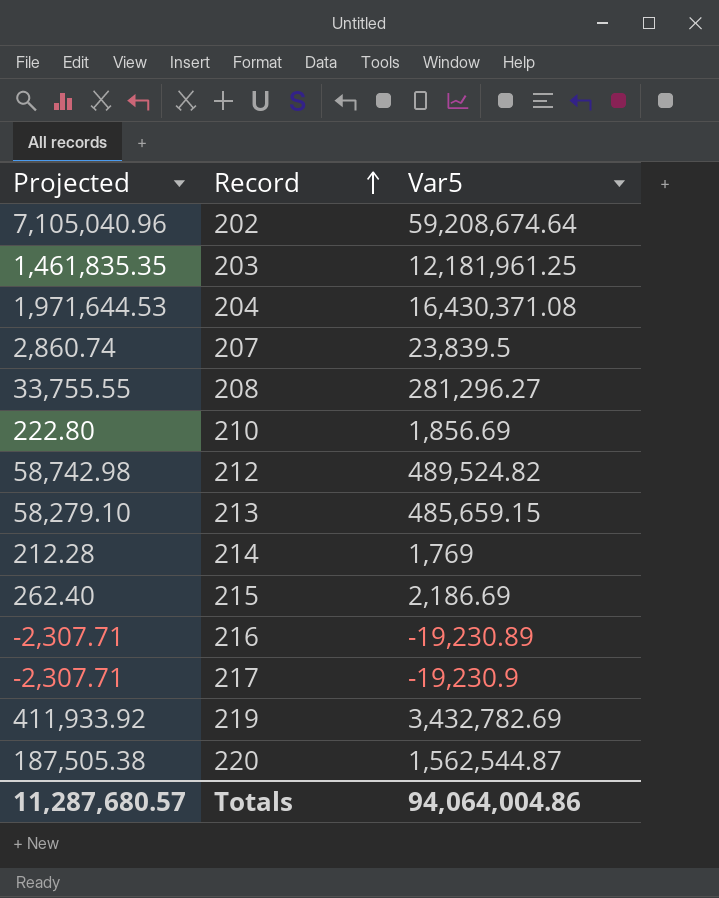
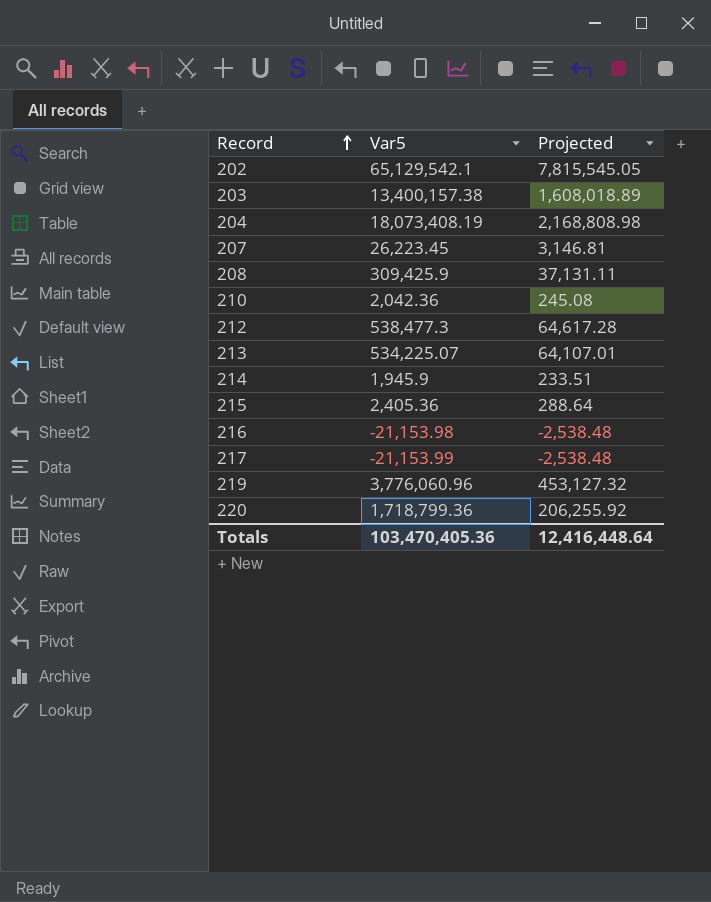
column Projected | position: 1 -> 3
202 | Var5: 59,208,674.64 -> 65,129,542.1
202 | Projected: 7,105,040.96 -> 7,815,545.05
203 | Var5: 12,181,961.25 -> 13,400,157.38
203 | Projected: 1,461,835.35 -> 1,608,018.89
204 | Var5: 16,430,371.08 -> 18,073,408.19
204 | Projected: 1,971,644.53 -> 2,168,808.98
207 | Var5: 23,839.5 -> 26,223.45
207 | Projected: 2,860.74 -> 3,146.81
208 | Var5: 281,296.27 -> 309,425.9
208 | Projected: 33,755.55 -> 37,131.11
210 | Var5: 1,856.69 -> 2,042.36
210 | Projected: 222.80 -> 245.08
212 | Var5: 489,524.82 -> 538,477.3
212 | Projected: 58,742.98 -> 64,617.28
213 | Var5: 485,659.15 -> 534,225.07
213 | Projected: 58,279.10 -> 64,107.01
214 | Var5: 1,769 -> 1,945.9
214 | Projected: 212.28 -> 233.51
215 | Var5: 2,186.69 -> 2,405.36
215 | Projected: 262.40 -> 288.64
216 | Var5: -19,230.89 -> -21,153.98
216 | Projected: -2,307.71 -> -2,538.48
217 | Var5: -19,230.9 -> -21,153.99
217 | Projected: -2,307.71 -> -2,538.48
219 | Var5: 3,432,782.69 -> 3,776,060.96
219 | Projected: 411,933.92 -> 453,127.32
220 | Var5: 1,562,544.87 -> 1,718,799.36
220 | Projected: 187,505.38 -> 206,255.92
Totals | Var5: 94,064,004.86 -> 103,470,405.36
Totals | Projected: 11,287,680.57 -> 12,416,448.64

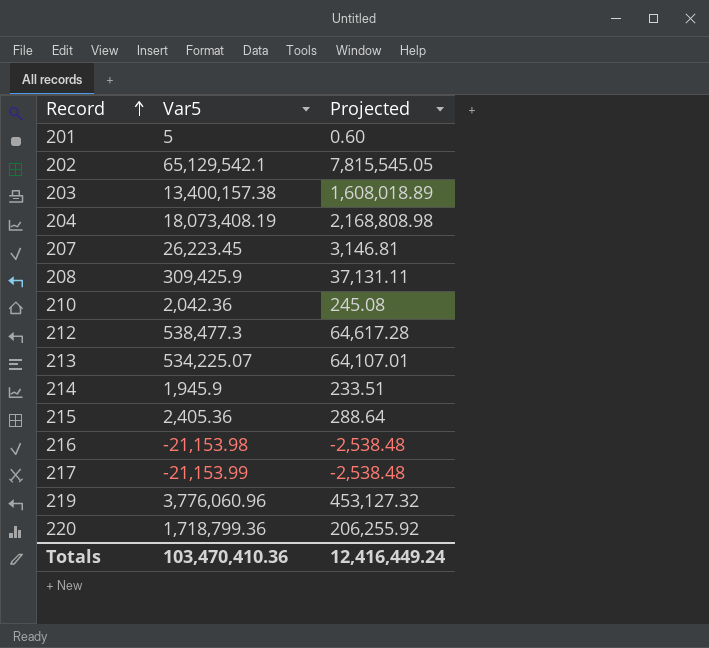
row 201: none -> 5 | 0.60
Totals | Var5: 103,470,405.36 -> 103,470,410.36
Totals | Projected: 12,416,448.64 -> 12,416,449.24

